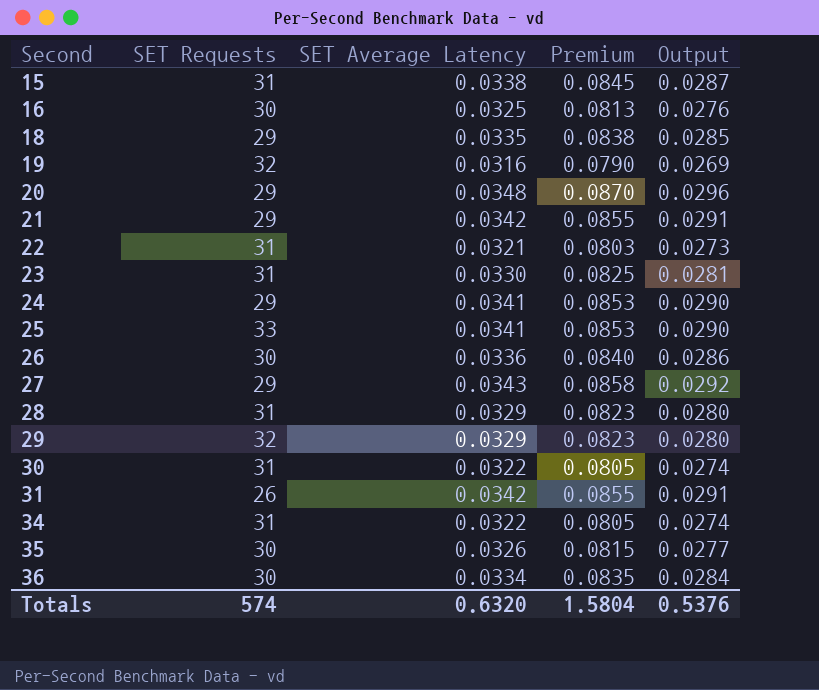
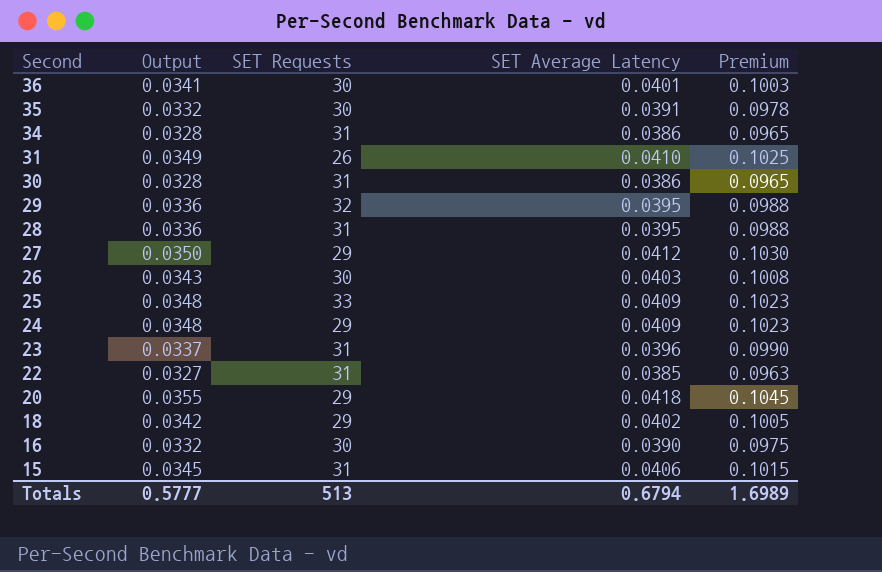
row order: Second ascending -> Second descending
column Output | position: 5 -> 2
row 19: 32 | 0.0316 | 0.0790 | 0.0269 -> none
row 21: 29 | 0.0342 | 0.0855 | 0.0291 -> none
36 | Output: 0.0284 -> 0.0341
36 | SET Average Latency: 0.0334 -> 0.0401
36 | Premium: 0.0835 -> 0.1003
35 | Output: 0.0277 -> 0.0332
35 | SET Average Latency: 0.0326 -> 0.0391
35 | Premium: 0.0815 -> 0.0978
34 | Output: 0.0274 -> 0.0328
34 | SET Average Latency: 0.0322 -> 0.0386
34 | Premium: 0.0805 -> 0.0965
31 | Output: 0.0291 -> 0.0349
31 | SET Average Latency: 0.0342 -> 0.0410
31 | Premium: 0.0855 -> 0.1025
30 | Output: 0.0274 -> 0.0328
30 | SET Average Latency: 0.0322 -> 0.0386
30 | Premium: 0.0805 -> 0.0965
29 | Output: 0.0280 -> 0.0336
29 | SET Average Latency: 0.0329 -> 0.0395
29 | Premium: 0.0823 -> 0.0988
28 | Output: 0.0280 -> 0.0336
28 | SET Average Latency: 0.0329 -> 0.0395
28 | Premium: 0.0823 -> 0.0988
27 | Output: 0.0292 -> 0.0350
27 | SET Average Latency: 0.0343 -> 0.0412
27 | Premium: 0.0858 -> 0.1030
26 | Output: 0.0286 -> 0.0343
26 | SET Average Latency: 0.0336 -> 0.0403
26 | Premium: 0.0840 -> 0.1008
25 | Output: 0.0290 -> 0.0348
25 | SET Average Latency: 0.0341 -> 0.0409
25 | Premium: 0.0853 -> 0.1023
24 | Output: 0.0290 -> 0.0348
24 | SET Average Latency: 0.0341 -> 0.0409
24 | Premium: 0.0853 -> 0.1023
23 | Output: 0.0281 -> 0.0337
23 | SET Average Latency: 0.0330 -> 0.0396
23 | Premium: 0.0825 -> 0.0990
22 | Output: 0.0273 -> 0.0327
22 | SET Average Latency: 0.0321 -> 0.0385
22 | Premium: 0.0803 -> 0.0963
20 | Output: 0.0296 -> 0.0355
20 | SET Average Latency: 0.0348 -> 0.0418
20 | Premium: 0.0870 -> 0.1045
18 | Output: 0.0285 -> 0.0342
18 | SET Average Latency: 0.0335 -> 0.0402
18 | Premium: 0.0838 -> 0.1005
16 | Output: 0.0276 -> 0.0332
16 | SET Average Latency: 0.0325 -> 0.0390
16 | Premium: 0.0813 -> 0.0975
15 | Output: 0.0287 -> 0.0345
15 | SET Average Latency: 0.0338 -> 0.0406
15 | Premium: 0.0845 -> 0.1015
Totals | Output: 0.5376 -> 0.5777
Totals | SET Requests: 574 -> 513
Totals | SET Average Latency: 0.6320 -> 0.6794
Totals | Premium: 1.5804 -> 1.6989

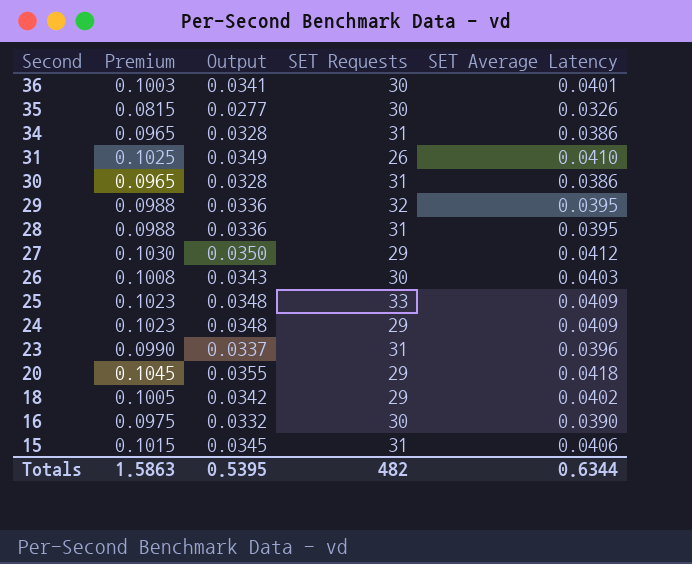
column Premium | position: 5 -> 2
row 22: 0.0327 | 31 | 0.0385 | 0.0963 -> none
35 | Premium: 0.0978 -> 0.0815
35 | Output: 0.0332 -> 0.0277
35 | SET Average Latency: 0.0391 -> 0.0326
Totals | Premium: 1.6989 -> 1.5863
Totals | Output: 0.5777 -> 0.5395
Totals | SET Requests: 513 -> 482
Totals | SET Average Latency: 0.6794 -> 0.6344

